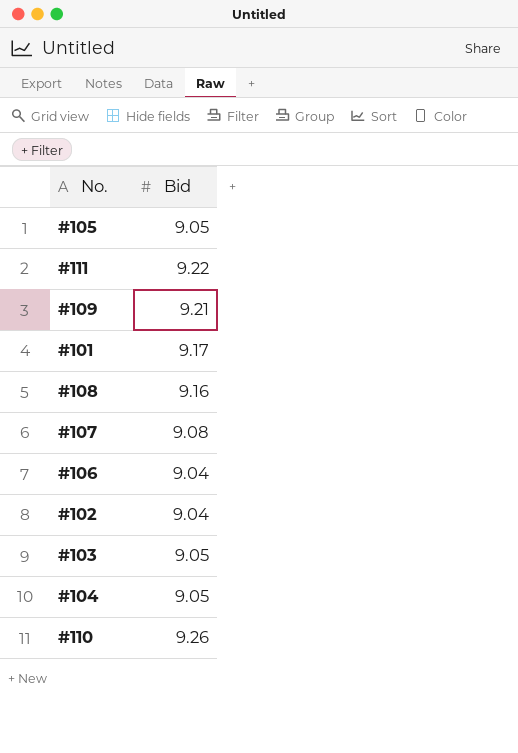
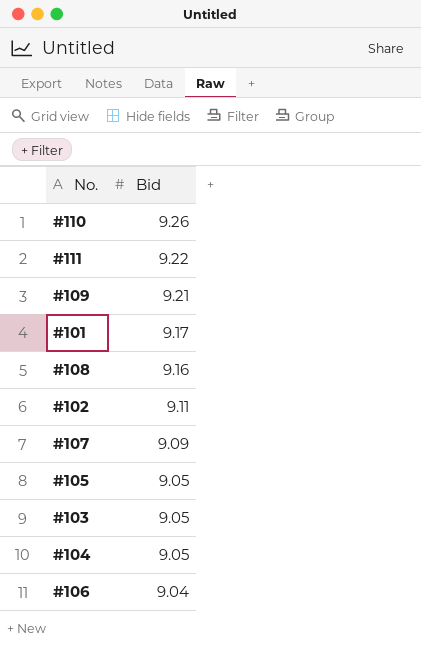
row order: none -> Bid descending
#102 | Bid: 9.04 -> 9.11
#107 | Bid: 9.08 -> 9.09

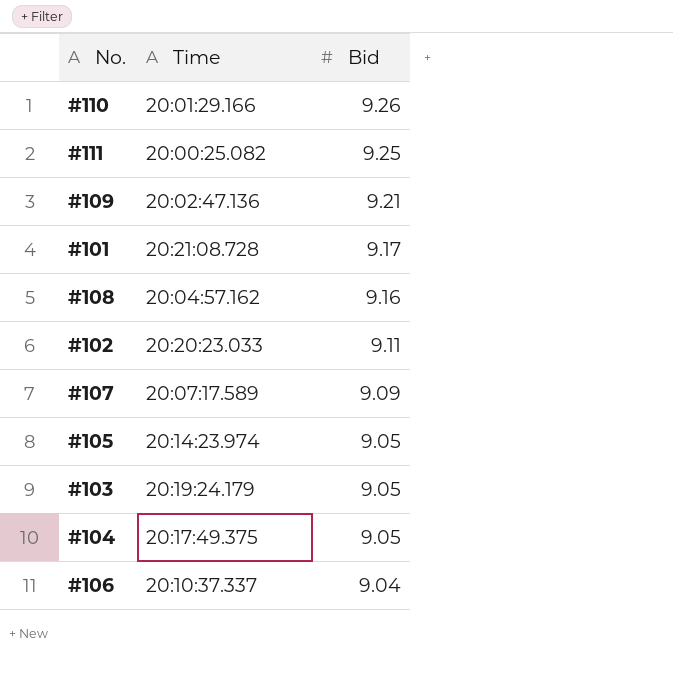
column Time | position: none -> 2
#111 | Bid: 9.22 -> 9.25

